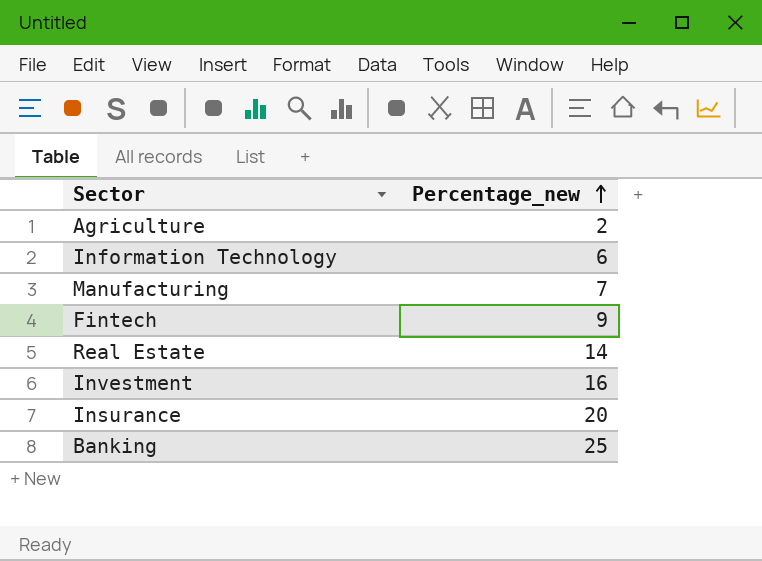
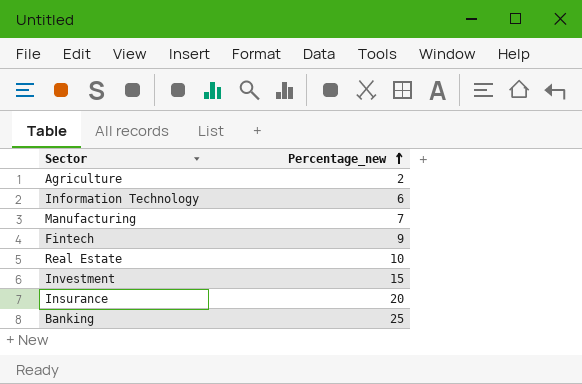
Real Estate | Percentage_new: 14 -> 10
Investment | Percentage_new: 16 -> 15

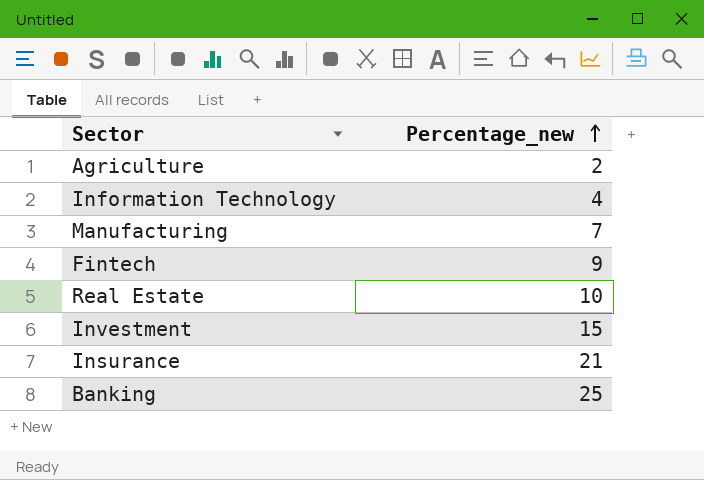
Information Technology | Percentage_new: 6 -> 4
Insurance | Percentage_new: 20 -> 21

